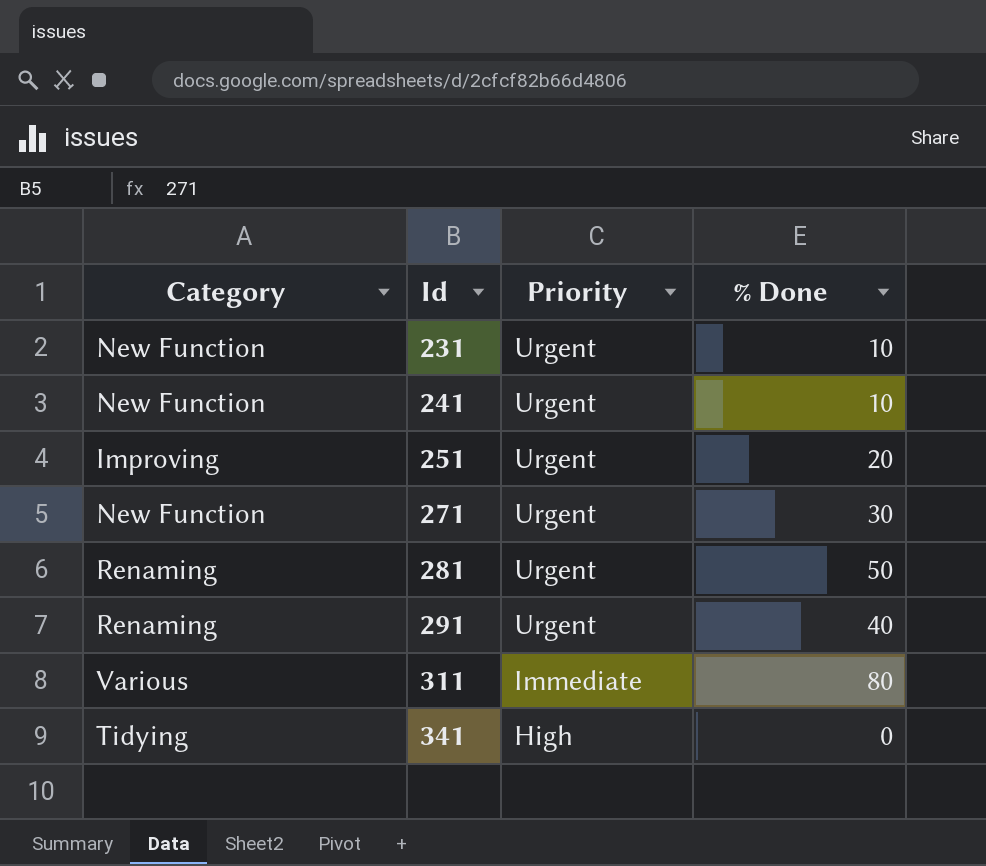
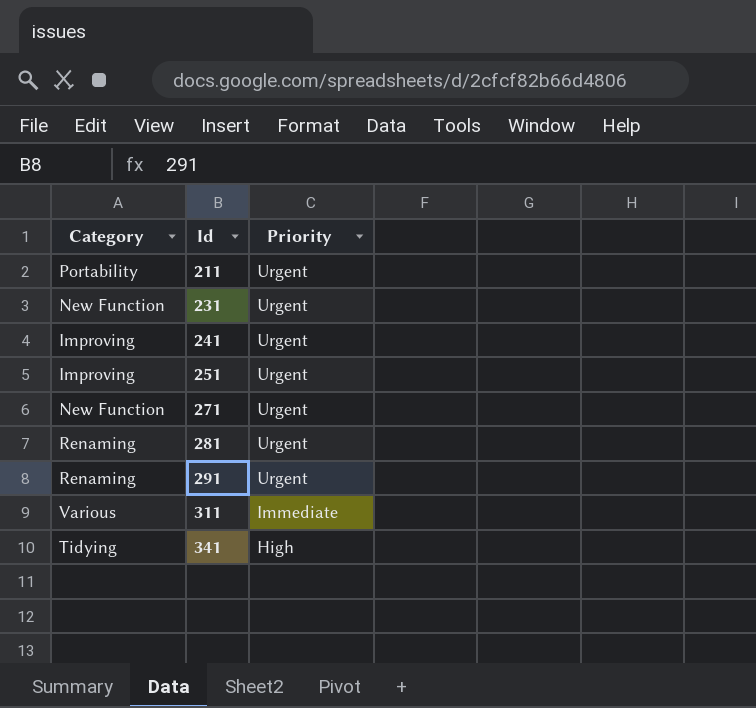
column % Done | position: 4 -> none
row 211: none -> Portability | Urgent
241 | Category: New Function -> Improving

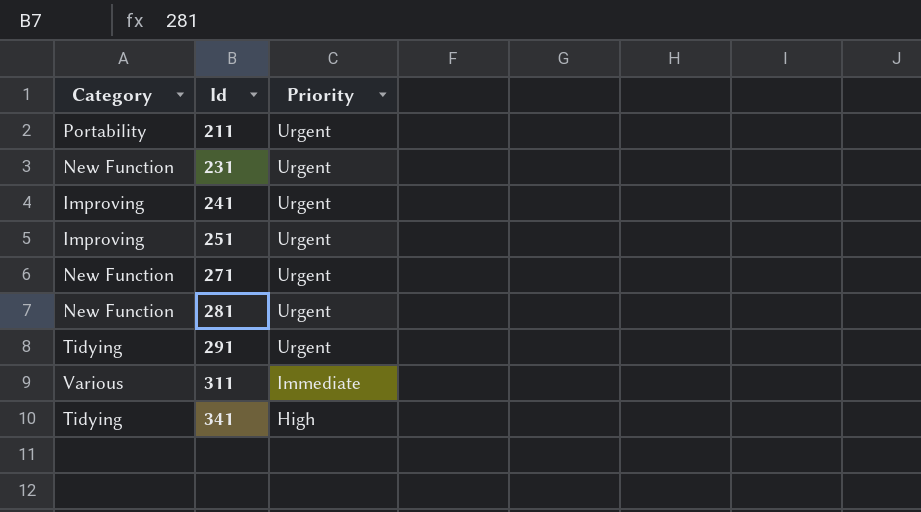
281 | Category: Renaming -> New Function
291 | Category: Renaming -> Tidying

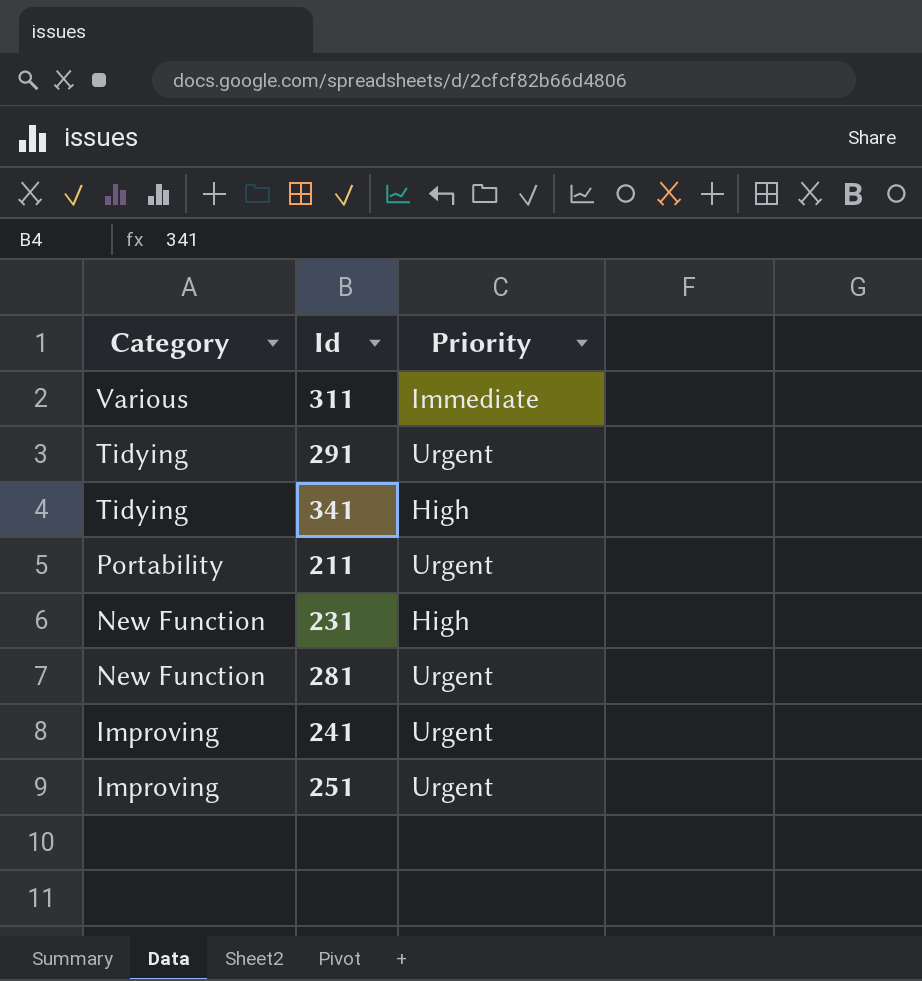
row order: Id ascending -> Category descending
row 271: New Function | Urgent -> none
231 | Priority: Urgent -> High

